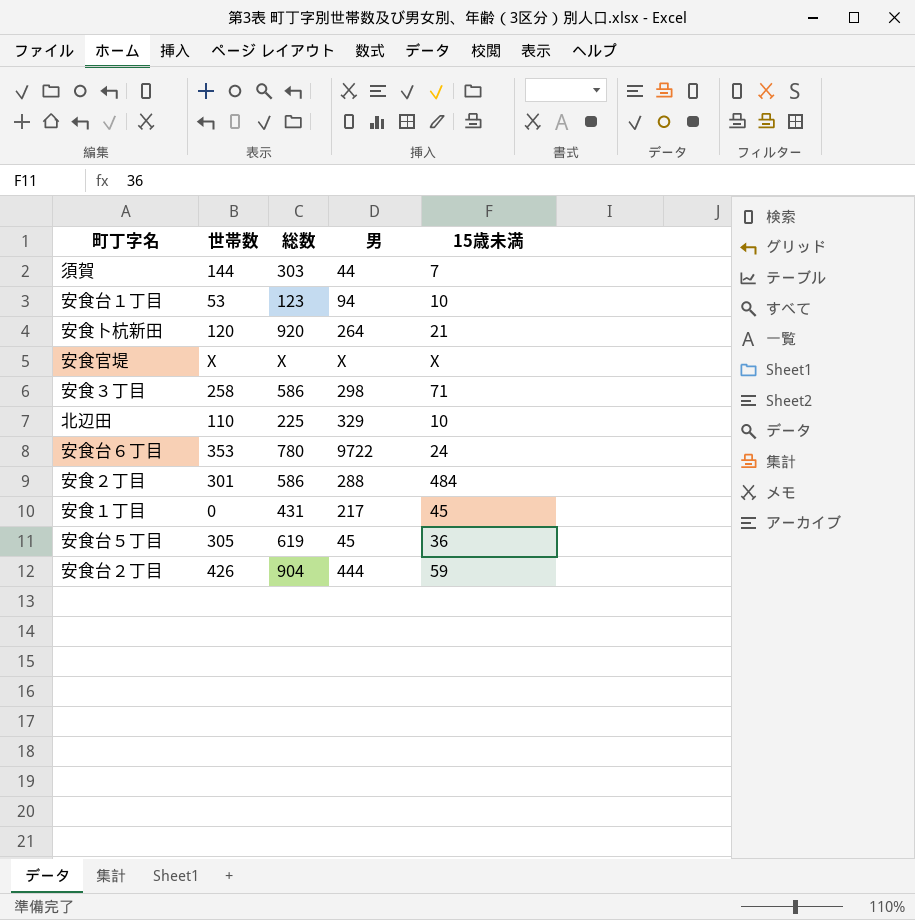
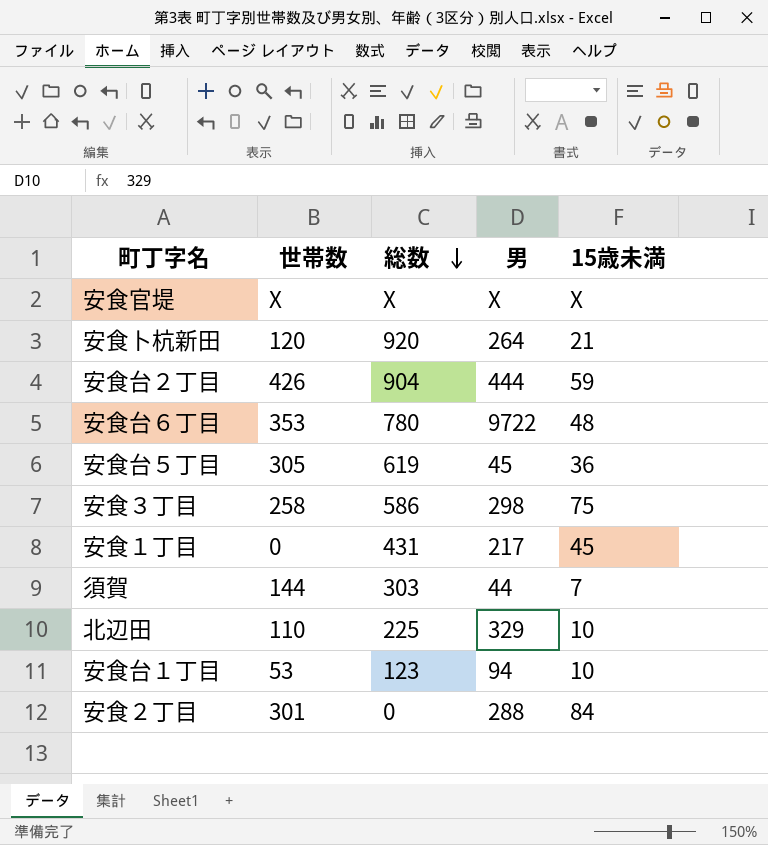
row order: none -> 総数 descending
安食台６丁目 | 15歳未満: 24 -> 48
安食３丁目 | 15歳未満: 71 -> 75
安食２丁目 | 総数: 586 -> 0
安食２丁目 | 15歳未満: 484 -> 84

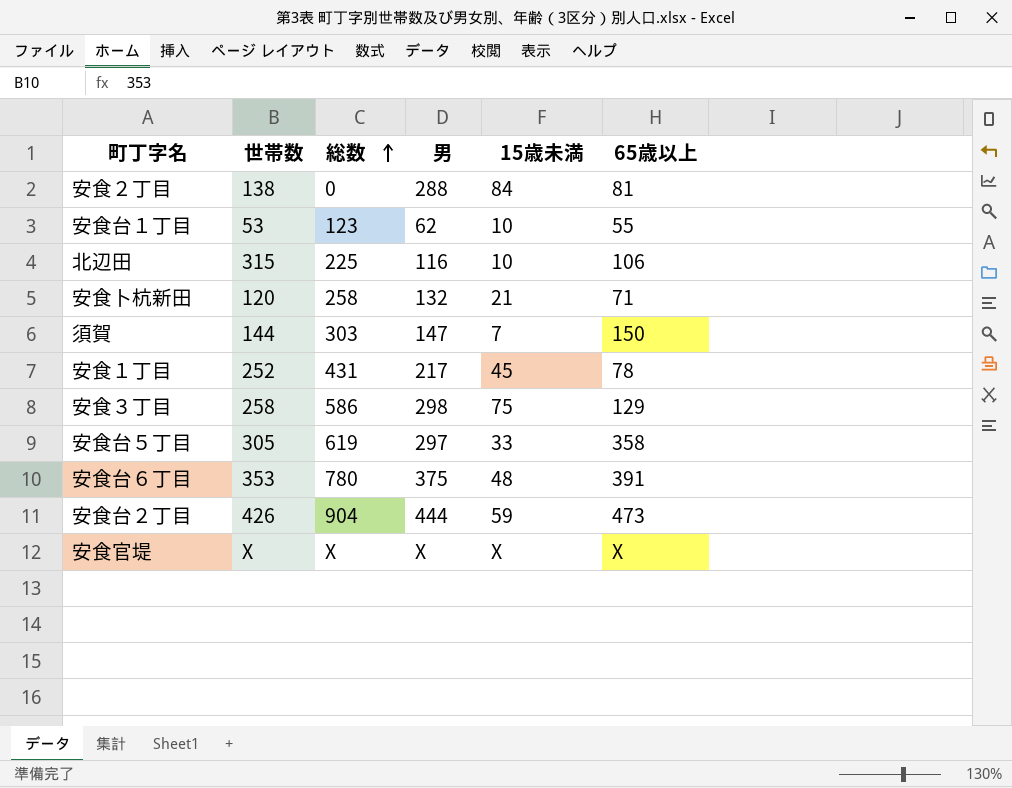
row order: 総数 descending -> 総数 ascending
column 65歳以上 | position: none -> 6
安食２丁目 | 世帯数: 301 -> 138
安食台１丁目 | 男: 94 -> 62
北辺田 | 世帯数: 110 -> 315
北辺田 | 男: 329 -> 116
安食卜杭新田 | 総数: 920 -> 258
安食卜杭新田 | 男: 264 -> 132
須賀 | 男: 44 -> 147
安食１丁目 | 世帯数: 0 -> 252
安食台５丁目 | 男: 45 -> 297
安食台５丁目 | 15歳未満: 36 -> 33
安食台６丁目 | 男: 9722 -> 375

